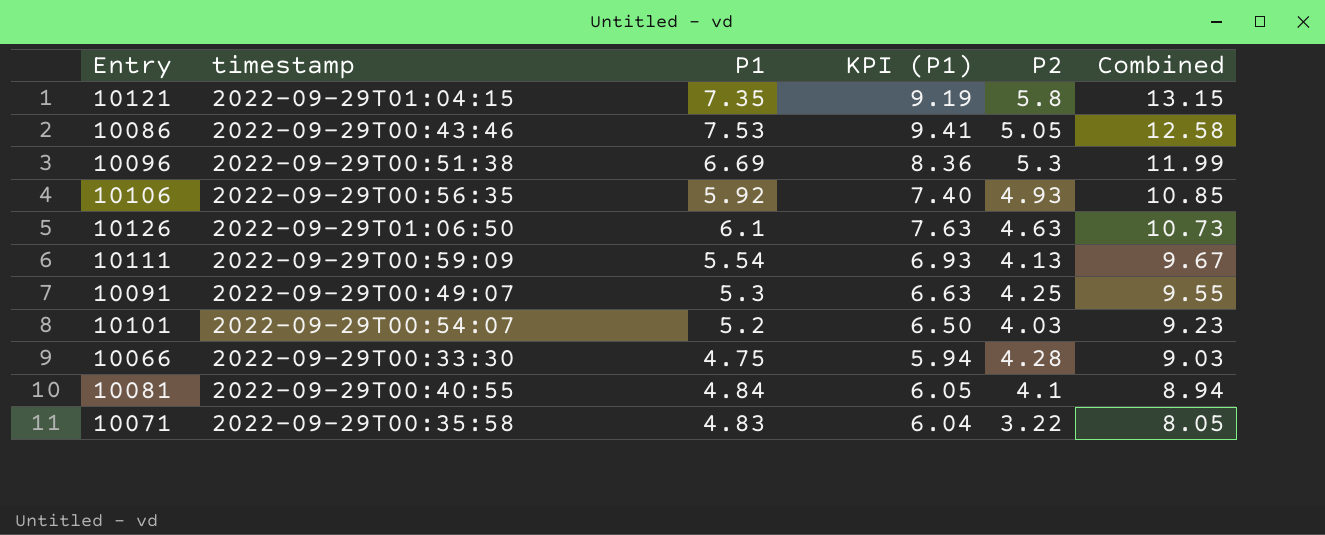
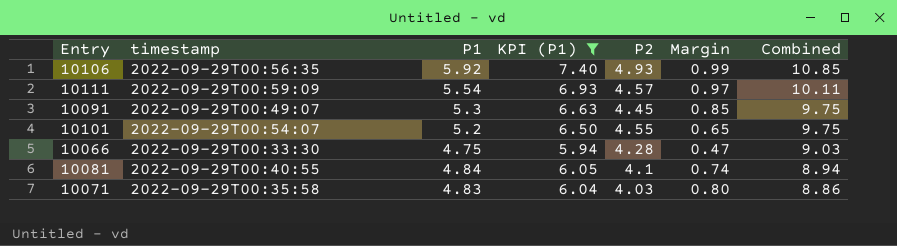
filter: none -> KPI (P1) <= 7.40
column Margin | formula: none -> [P1] - [P2]
10111 | P2: 4.13 -> 4.57
10111 | Combined: 9.67 -> 10.11
10091 | P2: 4.25 -> 4.45
10091 | Combined: 9.55 -> 9.75
10101 | P2: 4.03 -> 4.55
10101 | Combined: 9.23 -> 9.75
10071 | P2: 3.22 -> 4.03
10071 | Combined: 8.05 -> 8.86

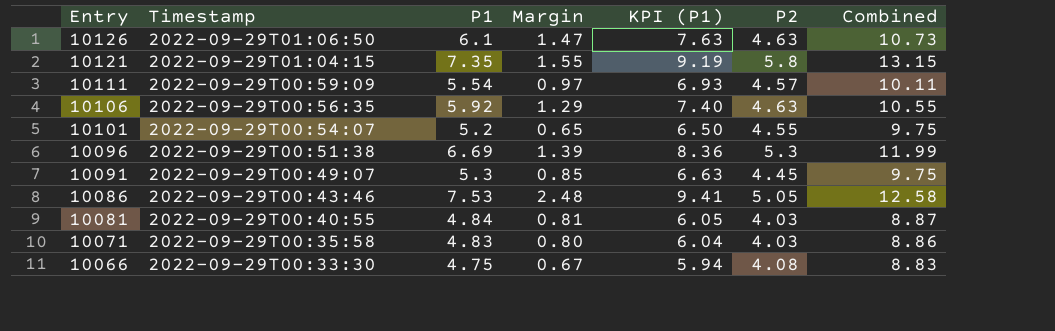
filter: KPI (P1) <= 7.40 -> none
row order: Combined descending -> Entry descending
column name: timestamp -> Timestamp
column Margin | position: 6 -> 4
10106 | Margin: 0.99 -> 1.29
10106 | P2: 4.93 -> 4.63
10106 | Combined: 10.85 -> 10.55
10081 | Margin: 0.74 -> 0.81
10081 | P2: 4.1 -> 4.03
10081 | Combined: 8.94 -> 8.87
10066 | Margin: 0.47 -> 0.67
10066 | P2: 4.28 -> 4.08
10066 | Combined: 9.03 -> 8.83

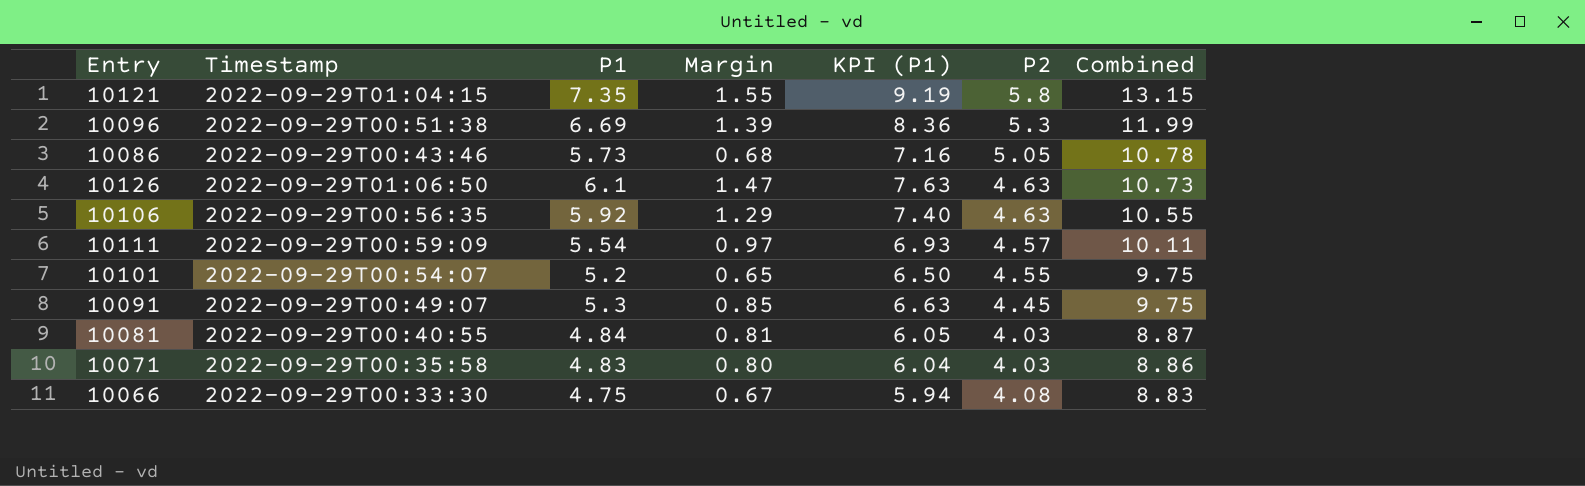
row order: Entry descending -> Combined descending
10086 | P1: 7.53 -> 5.73
10086 | Margin: 2.48 -> 0.68
10086 | KPI (P1): 9.41 -> 7.16
10086 | Combined: 12.58 -> 10.78

